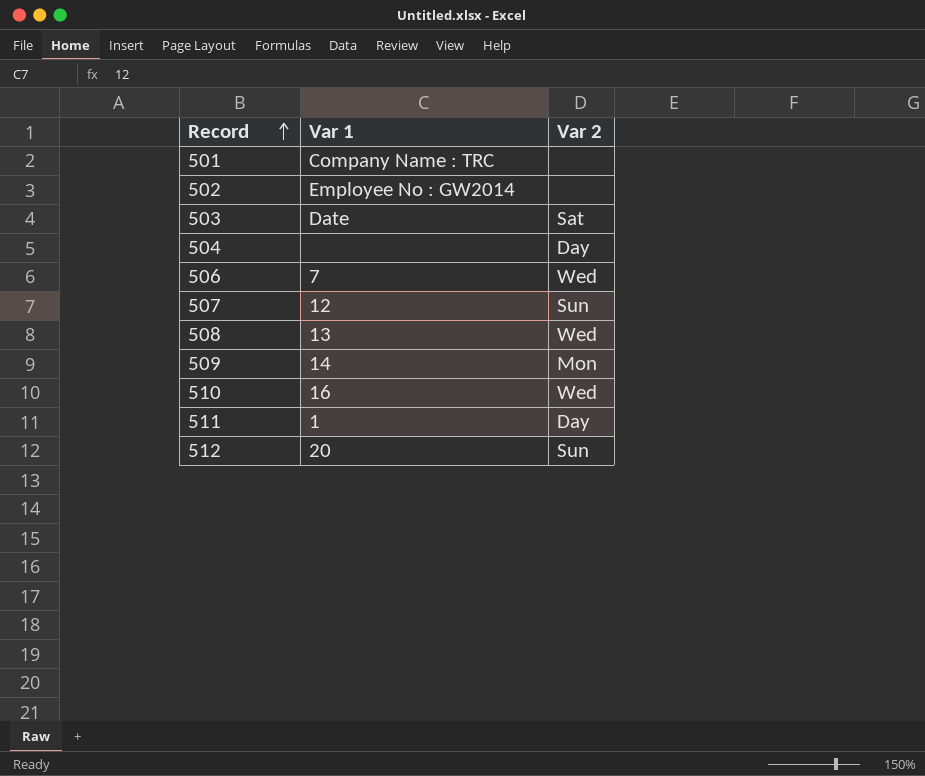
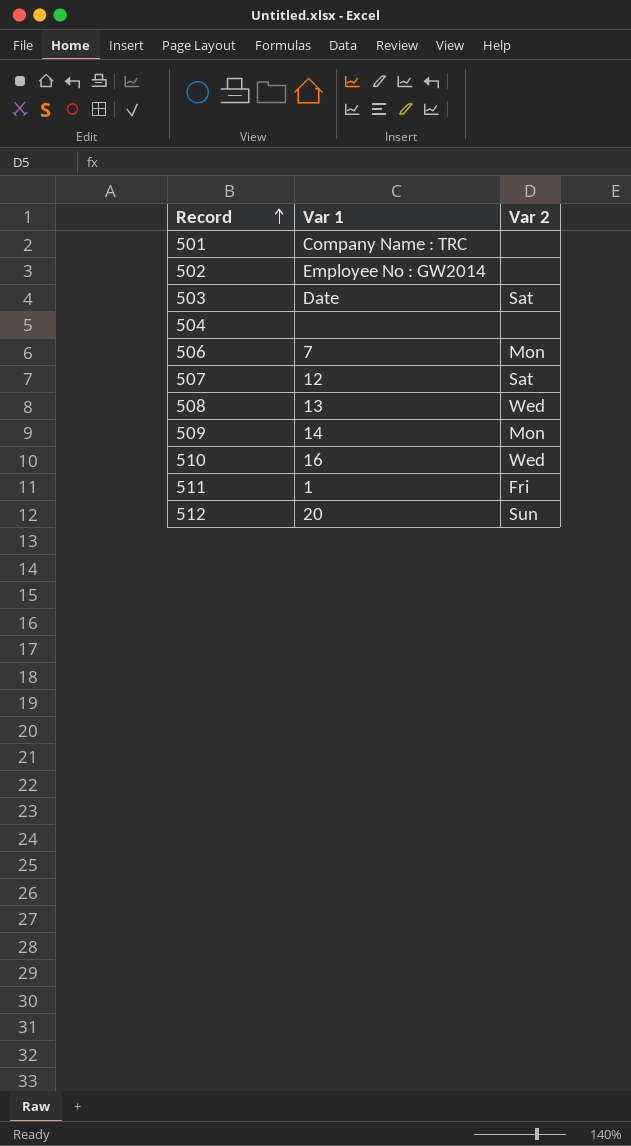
504 | Var 2: Day -> none
506 | Var 2: Wed -> Mon
507 | Var 2: Sun -> Sat
511 | Var 2: Day -> Fri

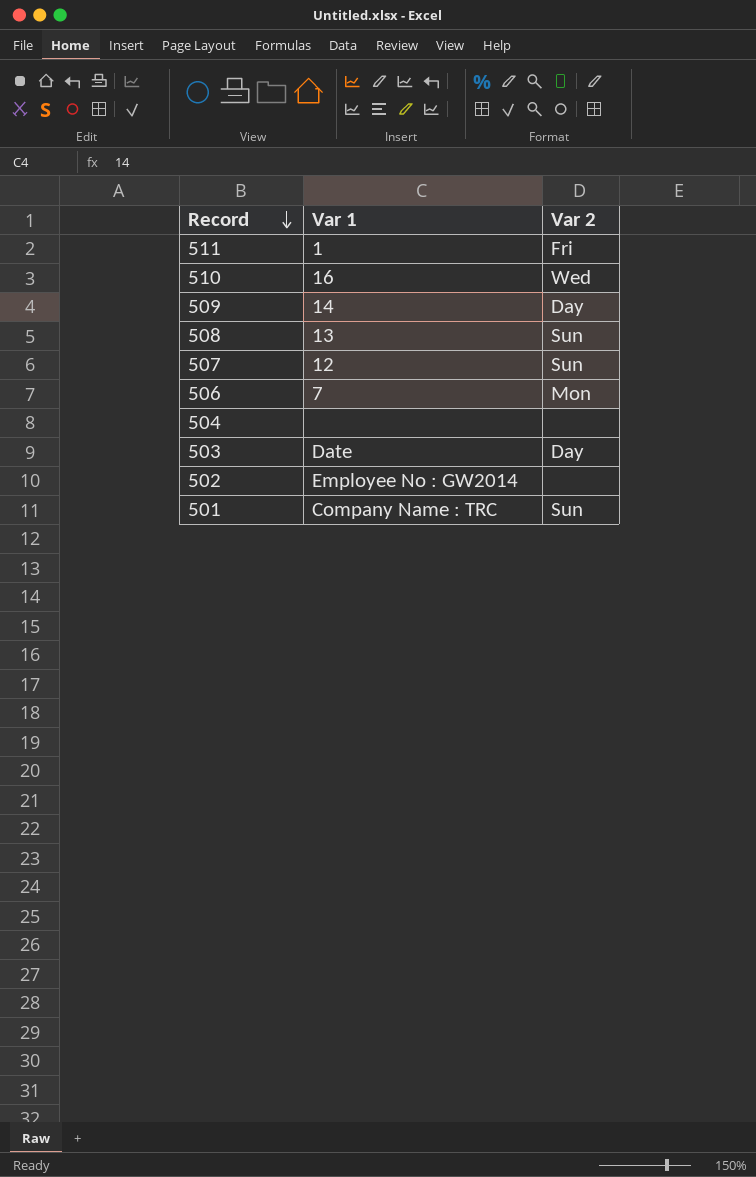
row order: Record ascending -> Record descending
row 512: 20 | Sun -> none
509 | Var 2: Mon -> Day
508 | Var 2: Wed -> Sun
507 | Var 2: Sat -> Sun
503 | Var 2: Sat -> Day
501 | Var 2: none -> Sun

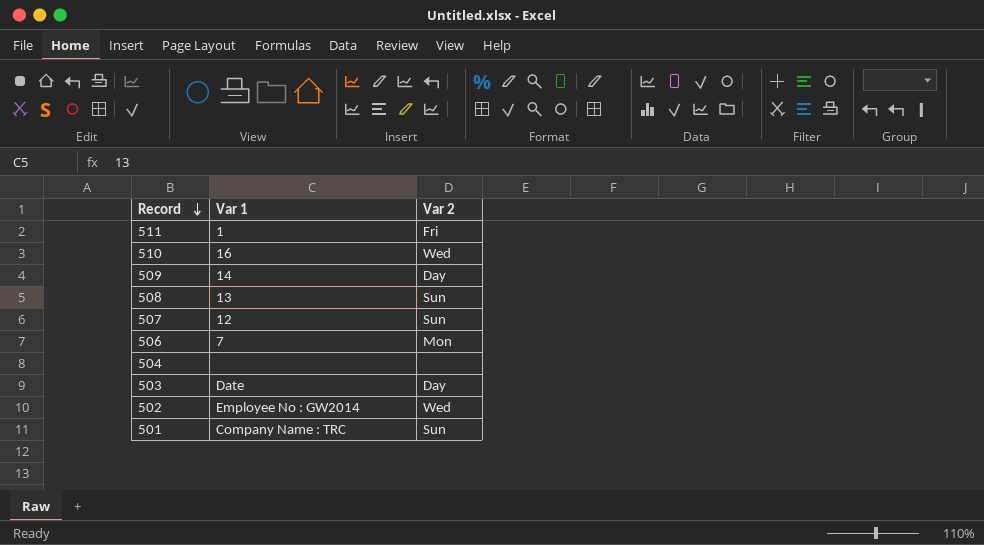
502 | Var 2: none -> Wed

